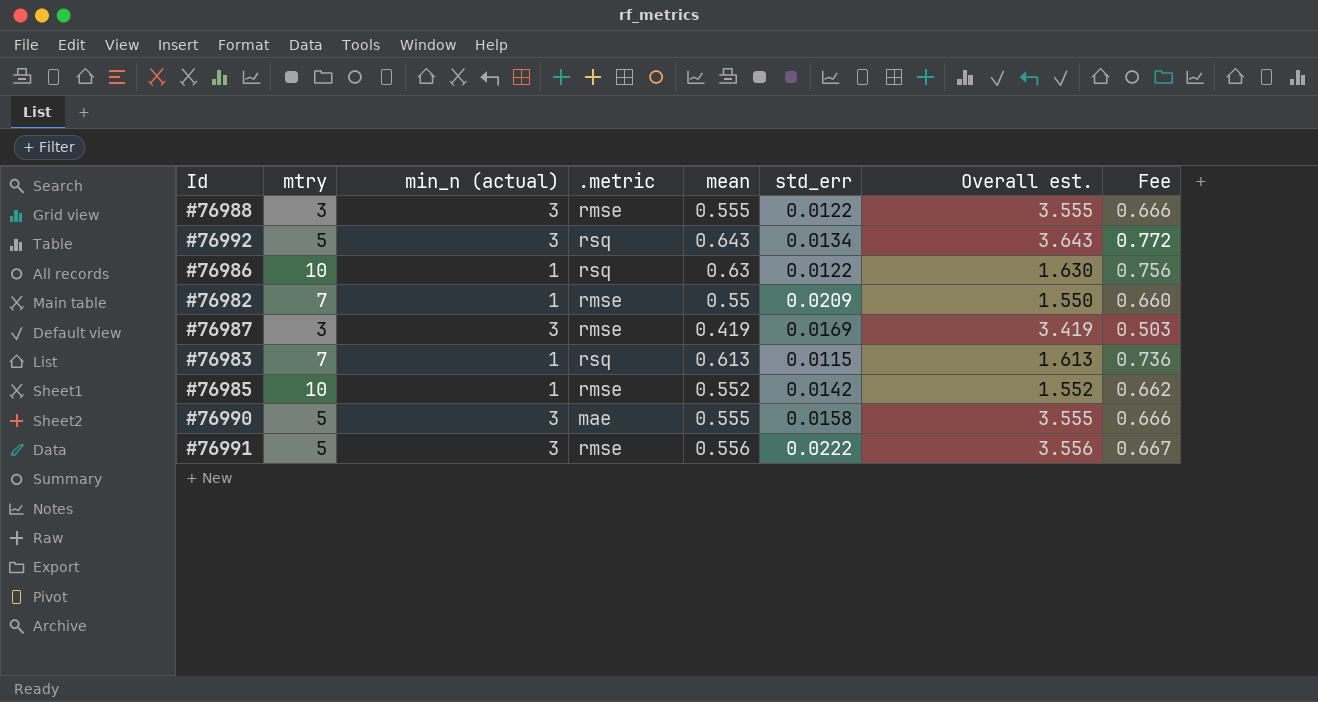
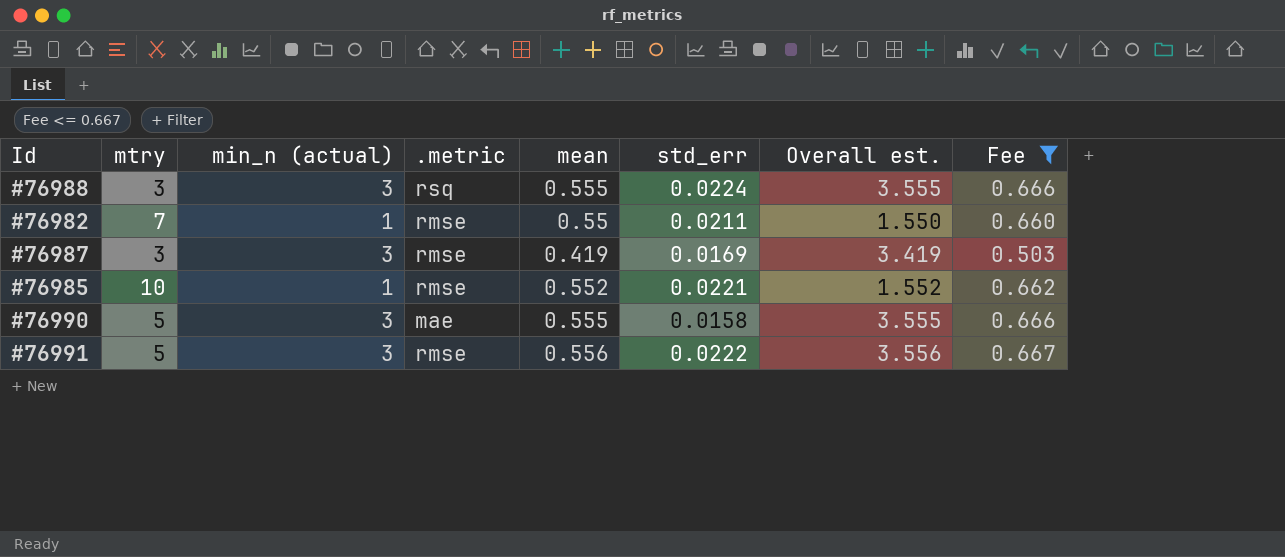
filter: none -> Fee <= 0.667
#76988 | .metric: rmse -> rsq
#76988 | std_err: 0.0122 -> 0.0224
#76982 | std_err: 0.0209 -> 0.0211
#76985 | std_err: 0.0142 -> 0.0221

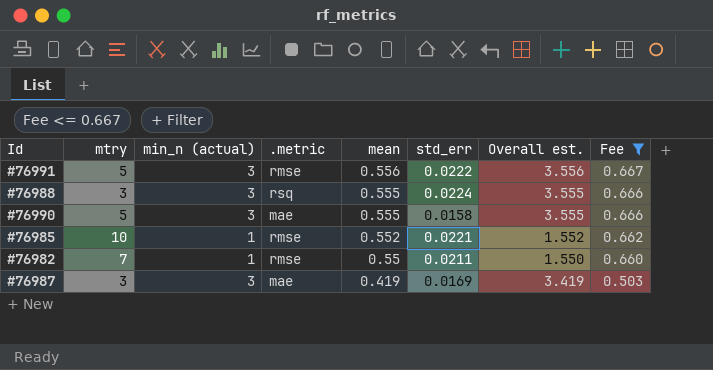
row order: none -> mean descending
#76987 | .metric: rmse -> mae

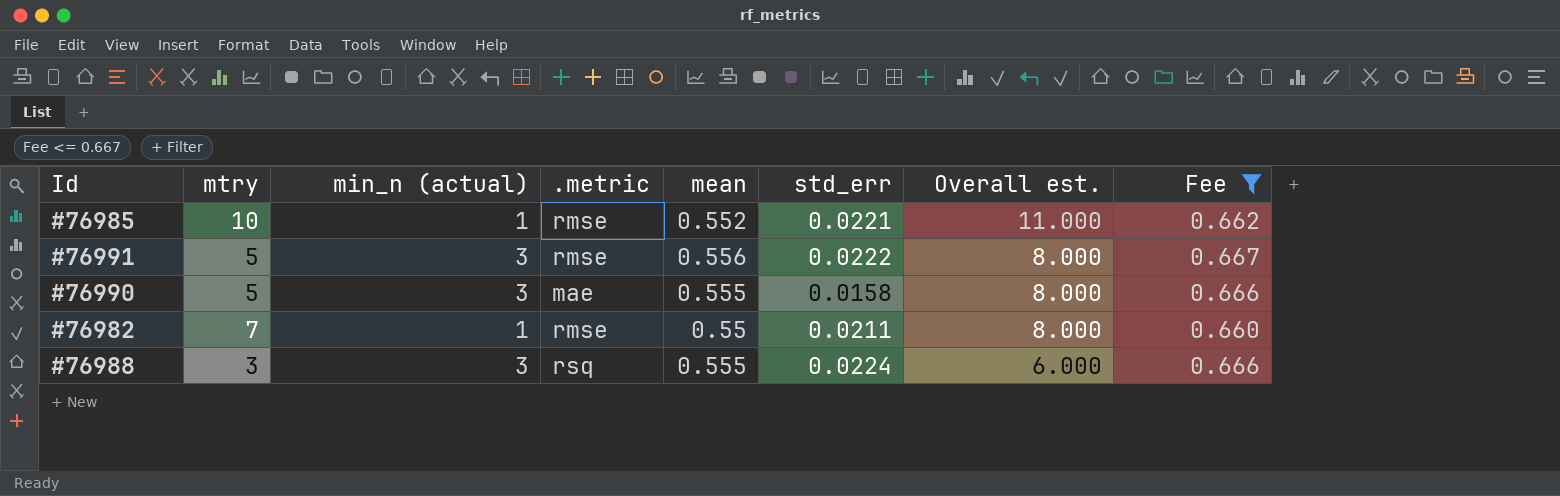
row order: mean descending -> Overall est. descending
column Overall est. | formula: [min_n (actual)] + [mean] -> [mtry] + [min_n (actual)]
row #76987: 3 | 3 | mae | 0.419 | 0.0169 | 3.419 | 0.503 -> none

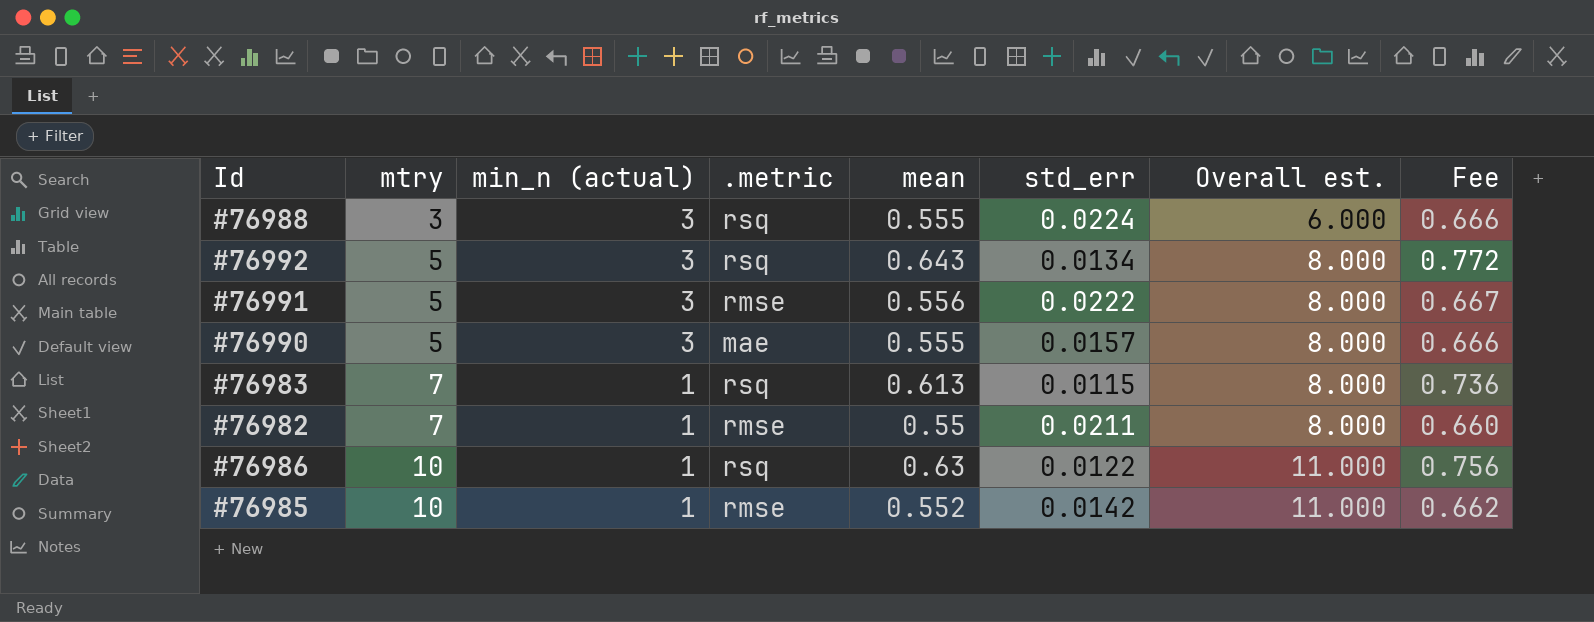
filter: Fee <= 0.667 -> none
row order: Overall est. descending -> mtry ascending
#76990 | std_err: 0.0158 -> 0.0157
#76985 | std_err: 0.0221 -> 0.0142

